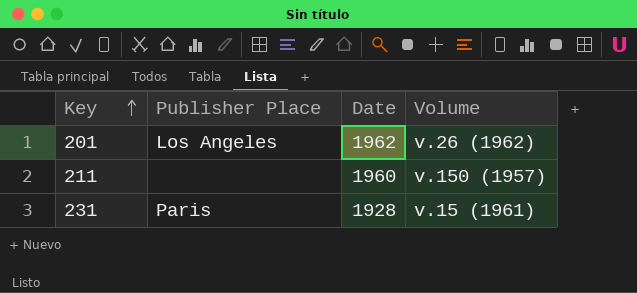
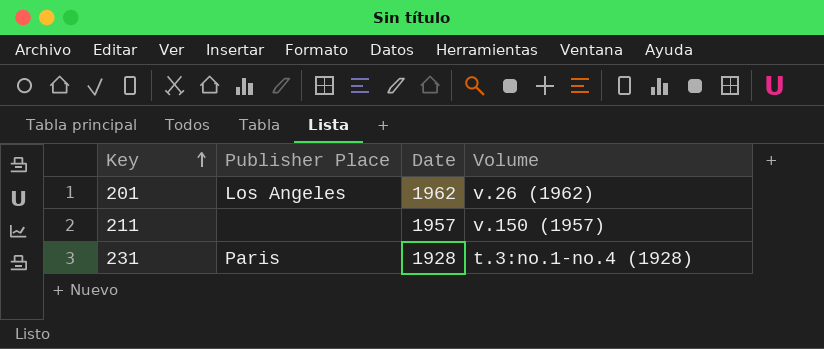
211 | Date: 1960 -> 1957
231 | Volume: v.15 (1961) -> t.3:no.1-no.4 (1928)

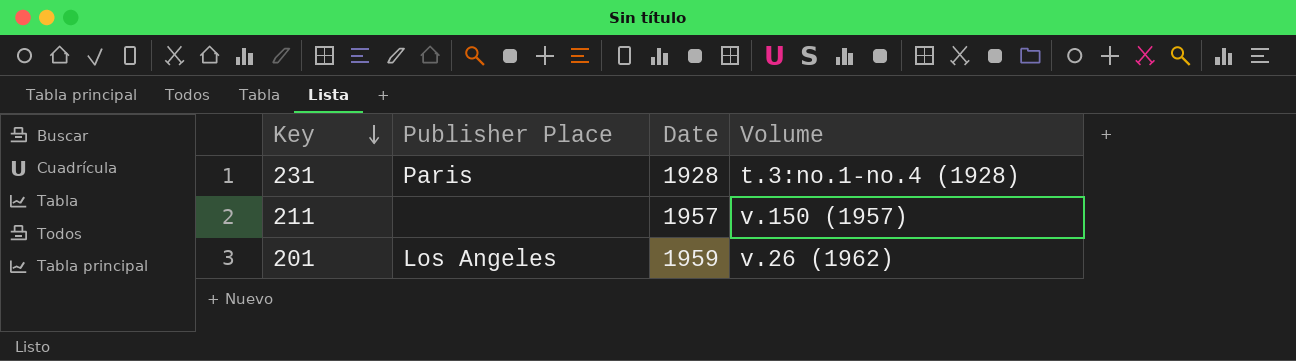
row order: Key ascending -> Key descending
201 | Date: 1962 -> 1959

